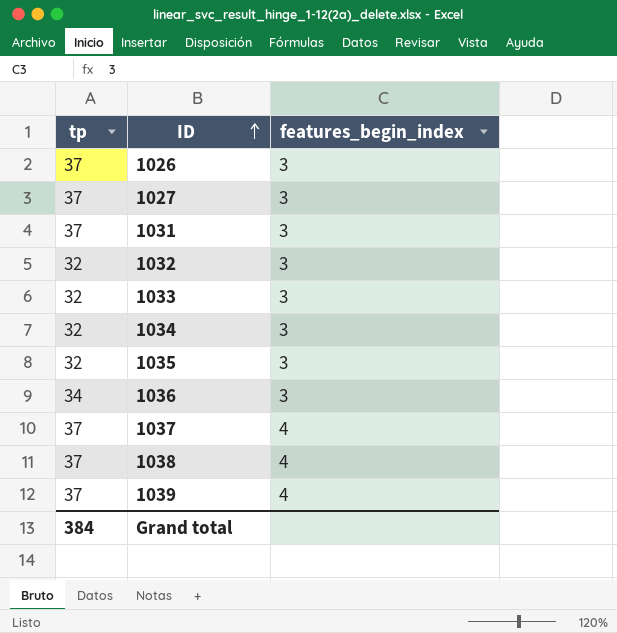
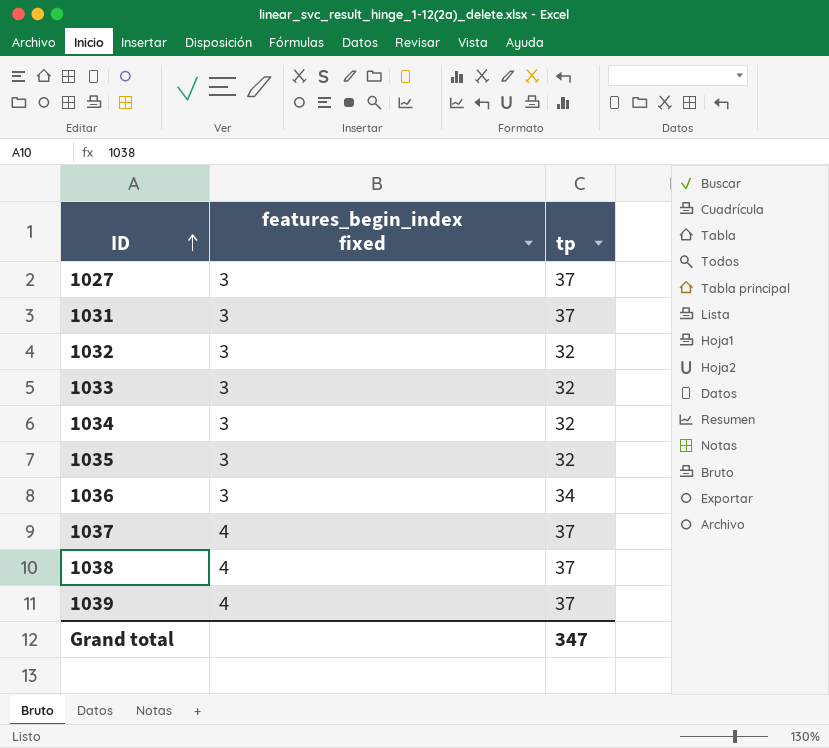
column name: features_begin_index -> features_begin_index fixed
column tp | position: 1 -> 3
row 1026: 37 | 3 -> none
Grand total | tp: 384 -> 347

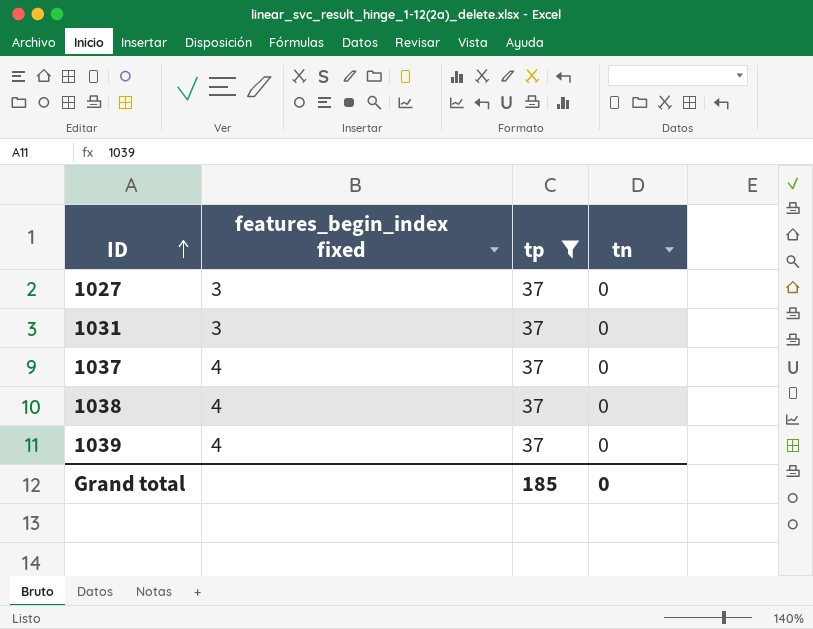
filter: none -> tp = 37
column tn | position: none -> 4
Grand total | tp: 347 -> 185

